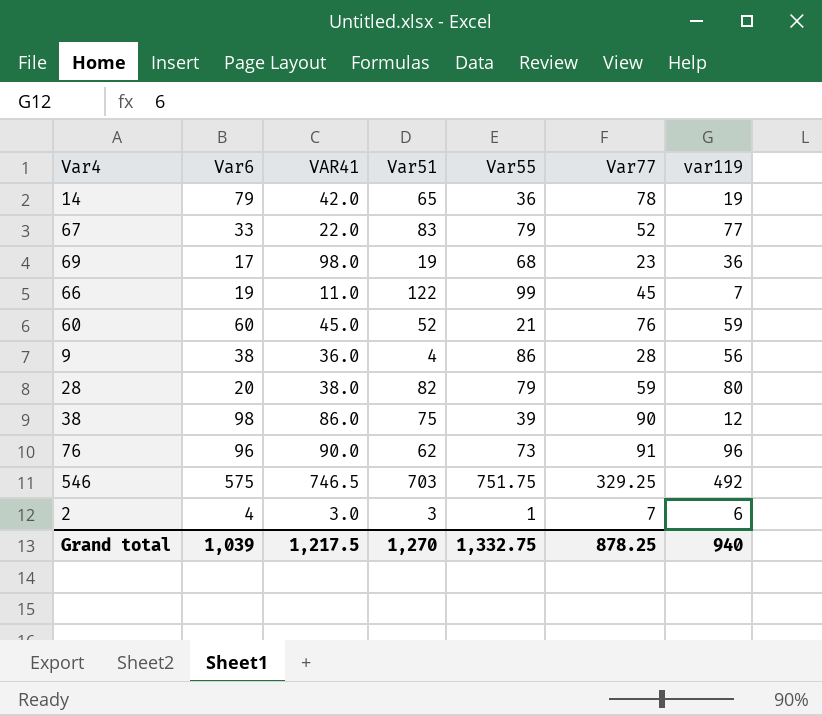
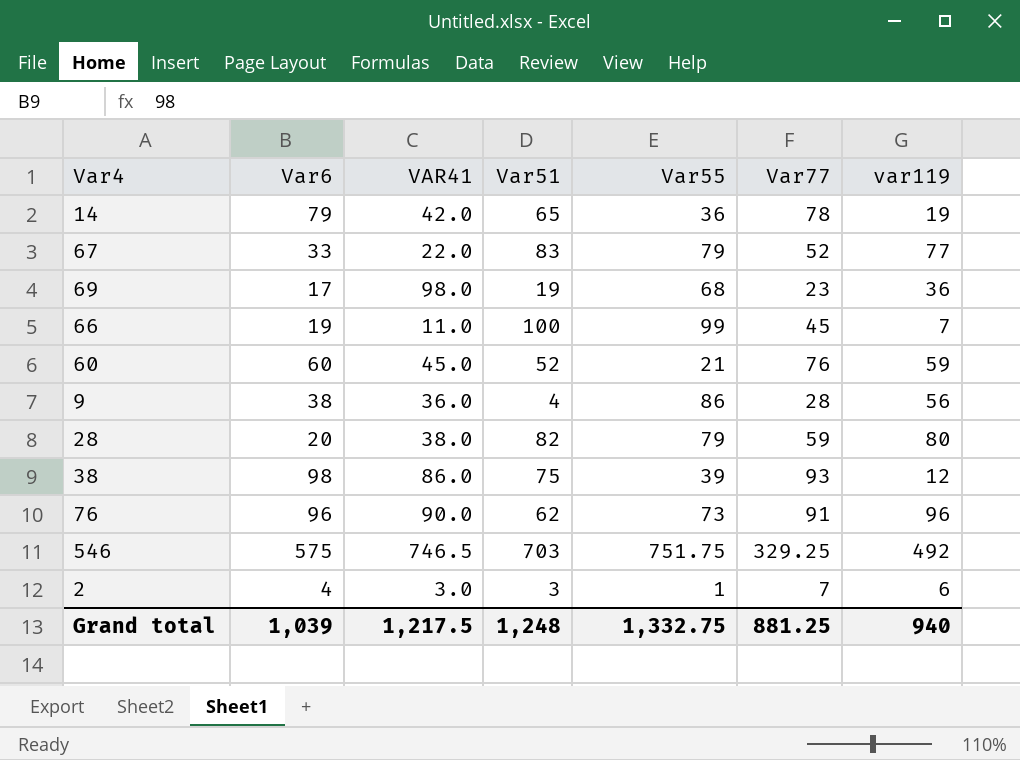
66 | Var51: 122 -> 100
38 | Var77: 90 -> 93
Grand total | Var51: 1,270 -> 1,248
Grand total | Var77: 878.25 -> 881.25

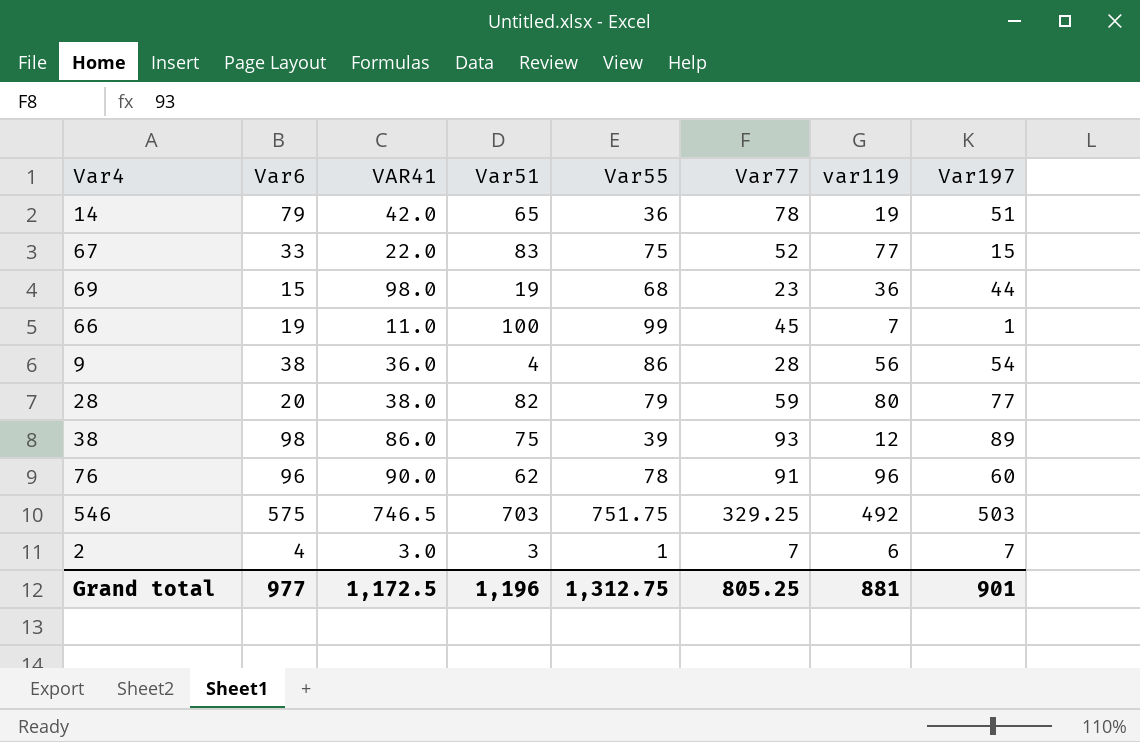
column Var197 | position: none -> 8
row 60: 60 | 45.0 | 52 | 21 | 76 | 59 -> none
67 | Var55: 79 -> 75
69 | Var6: 17 -> 15
76 | Var55: 73 -> 78
Grand total | Var6: 1,039 -> 977
Grand total | VAR41: 1,217.5 -> 1,172.5
Grand total | Var51: 1,248 -> 1,196
Grand total | Var55: 1,332.75 -> 1,312.75
Grand total | Var77: 881.25 -> 805.25
Grand total | var119: 940 -> 881

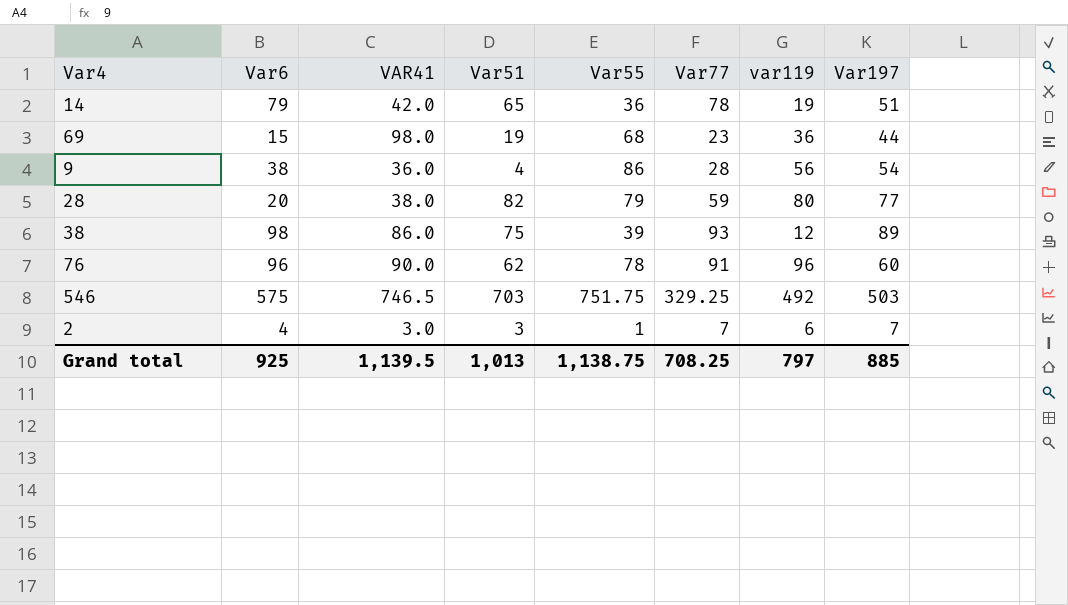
row 67: 33 | 22.0 | 83 | 75 | 52 | 77 | 15 -> none
row 66: 19 | 11.0 | 100 | 99 | 45 | 7 | 1 -> none
Grand total | Var6: 977 -> 925
Grand total | VAR41: 1,172.5 -> 1,139.5
Grand total | Var51: 1,196 -> 1,013
Grand total | Var55: 1,312.75 -> 1,138.75
Grand total | Var77: 805.25 -> 708.25
Grand total | var119: 881 -> 797
Grand total | Var197: 901 -> 885

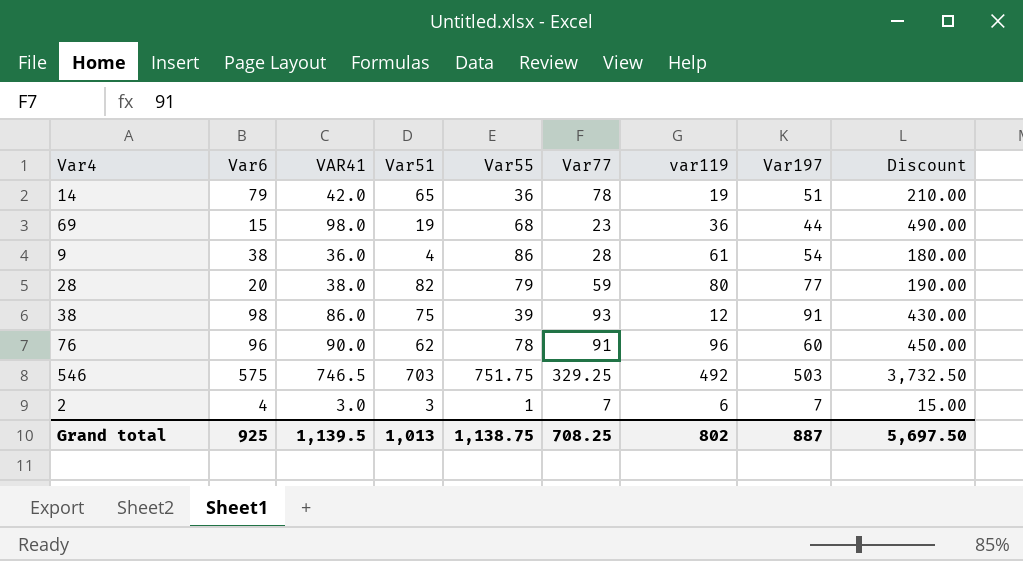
column Discount | formula: none -> [VAR41] * 5
9 | var119: 56 -> 61
38 | Var197: 89 -> 91
Grand total | var119: 797 -> 802
Grand total | Var197: 885 -> 887

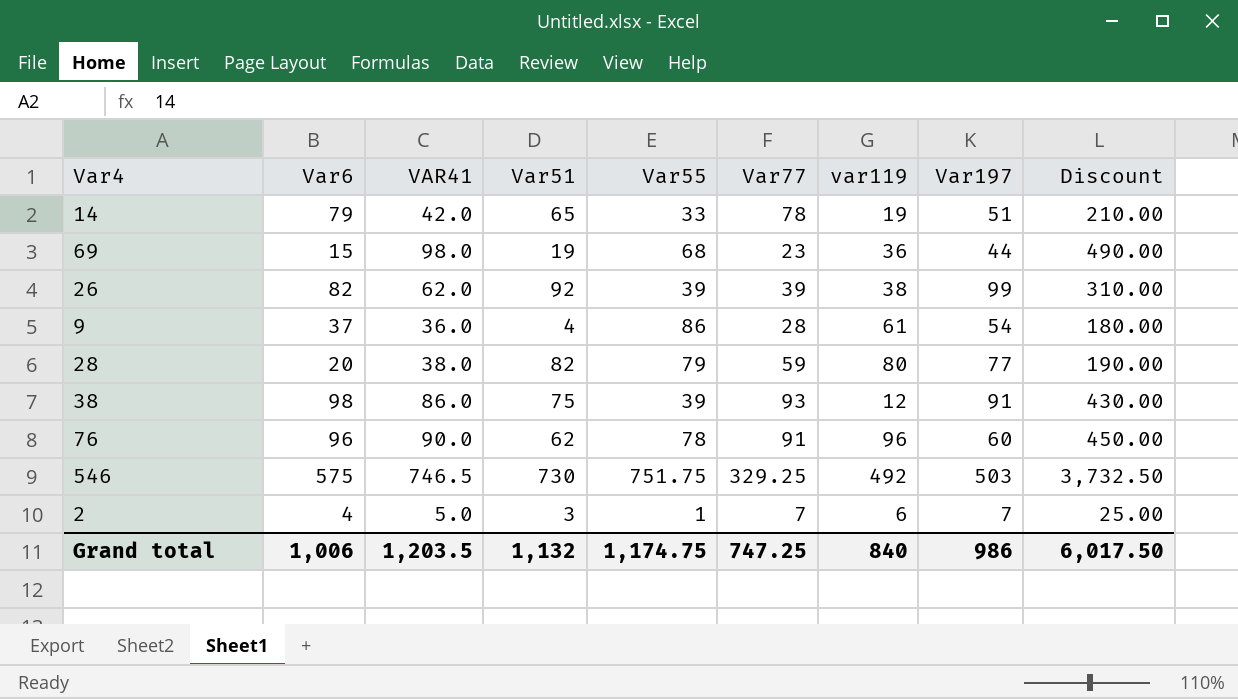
14 | Var55: 36 -> 33
row 26: none -> 82 | 62.0 | 92 | 39 | 39 | 38 | 99 | 310.00
9 | Var6: 38 -> 37
546 | Var51: 703 -> 730
2 | VAR41: 3.0 -> 5.0
2 | Discount: 15.00 -> 25.00
Grand total | Var6: 925 -> 1,006
Grand total | VAR41: 1,139.5 -> 1,203.5
Grand total | Var51: 1,013 -> 1,132
Grand total | Var55: 1,138.75 -> 1,174.75
Grand total | Var77: 708.25 -> 747.25
Grand total | var119: 802 -> 840
Grand total | Var197: 887 -> 986
Grand total | Discount: 5,697.50 -> 6,017.50

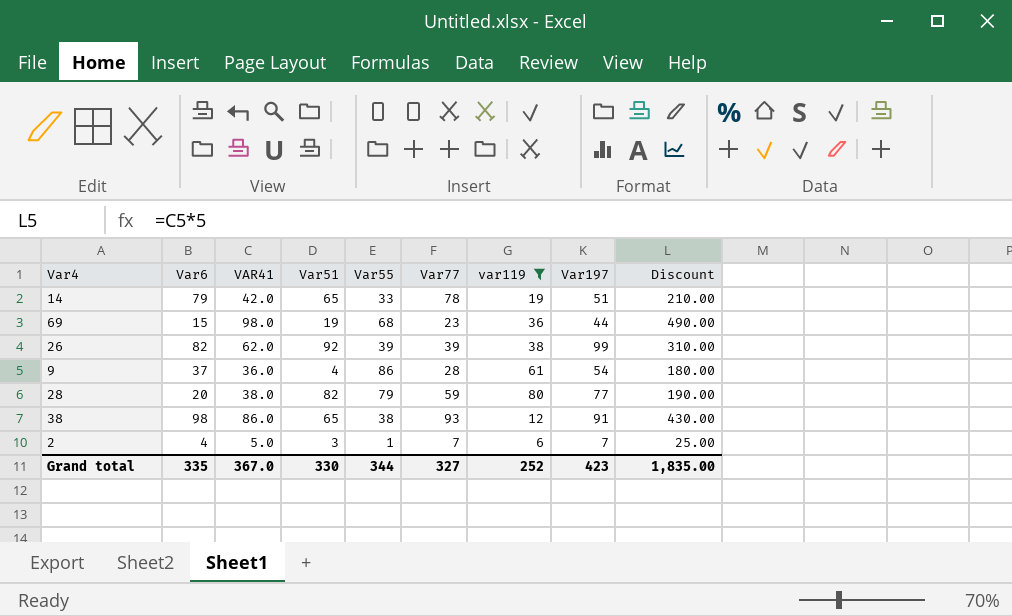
filter: none -> var119 <= 80
38 | Var51: 75 -> 65
38 | Var55: 39 -> 38
Grand total | Var6: 1,006 -> 335
Grand total | VAR41: 1,203.5 -> 367.0
Grand total | Var51: 1,132 -> 330
Grand total | Var55: 1,174.75 -> 344
Grand total | Var77: 747.25 -> 327
Grand total | var119: 840 -> 252
Grand total | Var197: 986 -> 423
Grand total | Discount: 6,017.50 -> 1,835.00

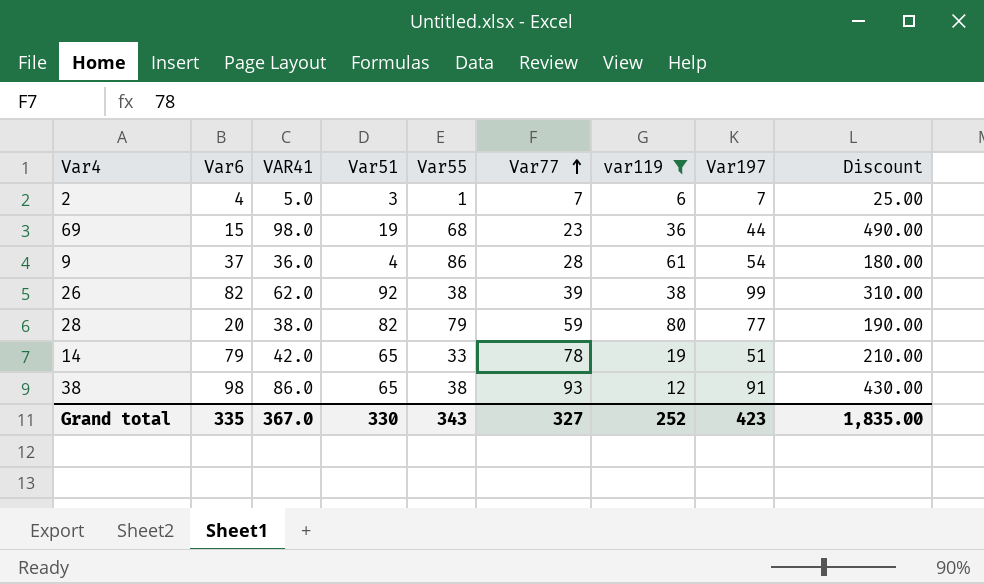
row order: none -> Var77 ascending
26 | Var55: 39 -> 38
Grand total | Var55: 344 -> 343

